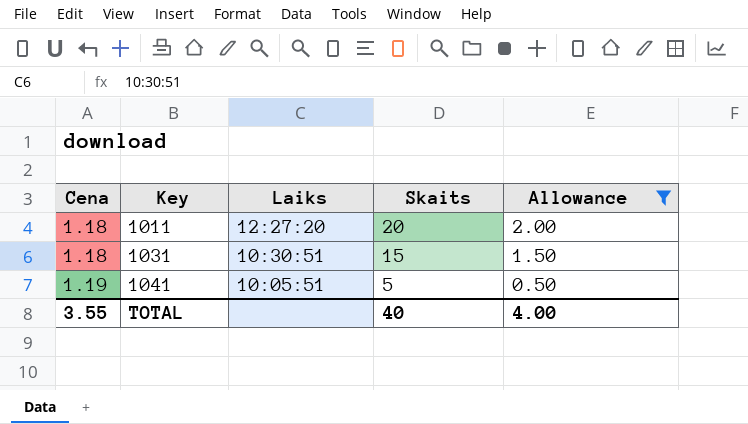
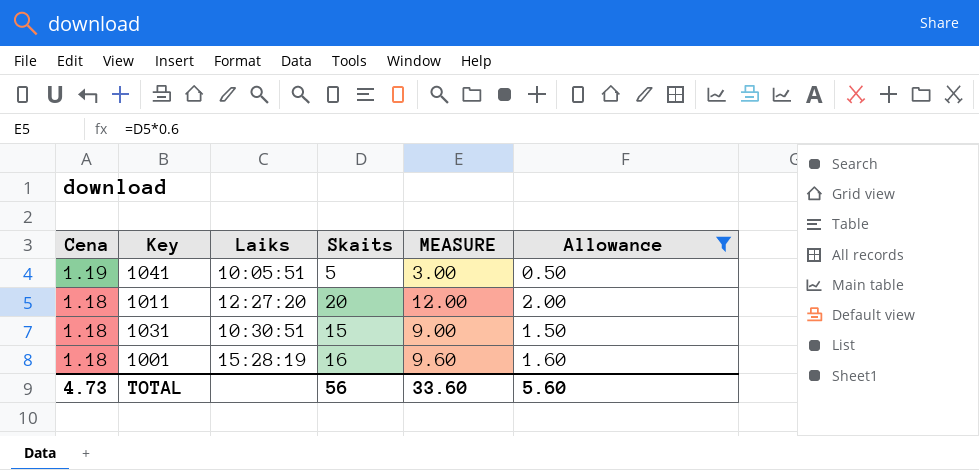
row order: Cena ascending -> Cena descending
column MEASURE | formula: none -> [Skaits] * 0.6
row 1001: none -> 1.18 | 15:28:19 | 16 | 9.60 | 1.60
TOTAL | Cena: 3.55 -> 4.73
TOTAL | Skaits: 40 -> 56
TOTAL | Allowance: 4.00 -> 5.60

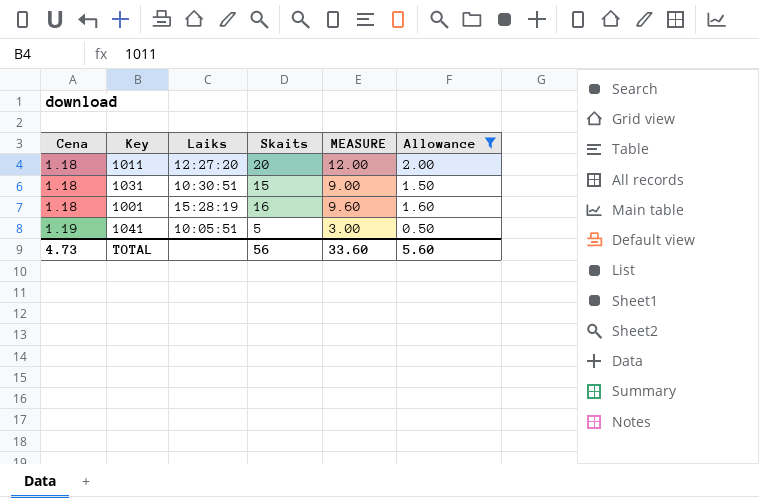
row order: Cena descending -> Cena ascending

